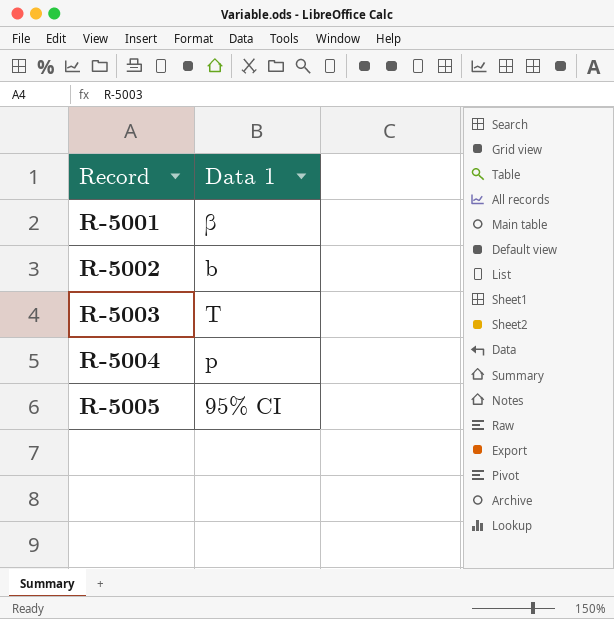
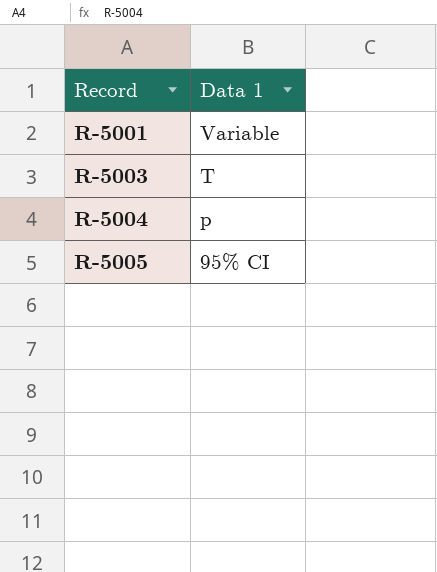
row R-5002: b -> none
R-5001 | Data 1: β -> Variable

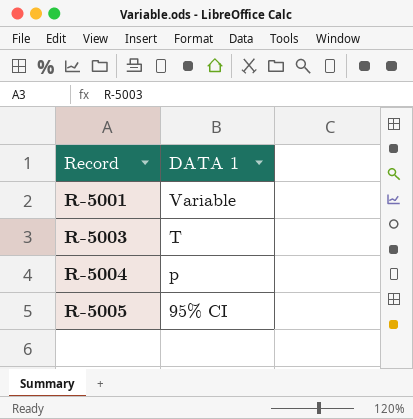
column name: Data 1 -> DATA 1

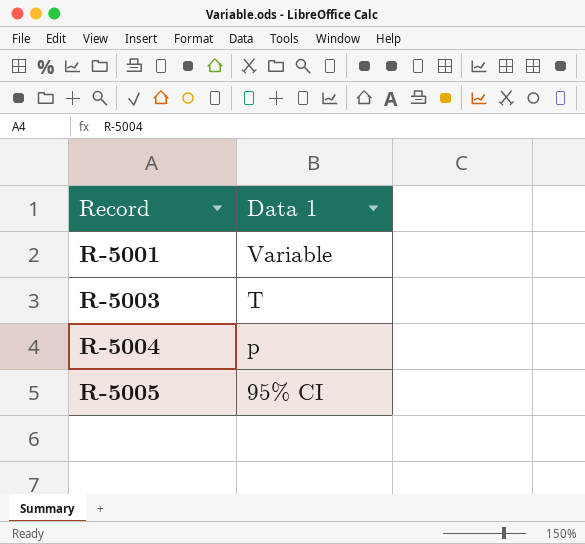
column name: DATA 1 -> Data 1

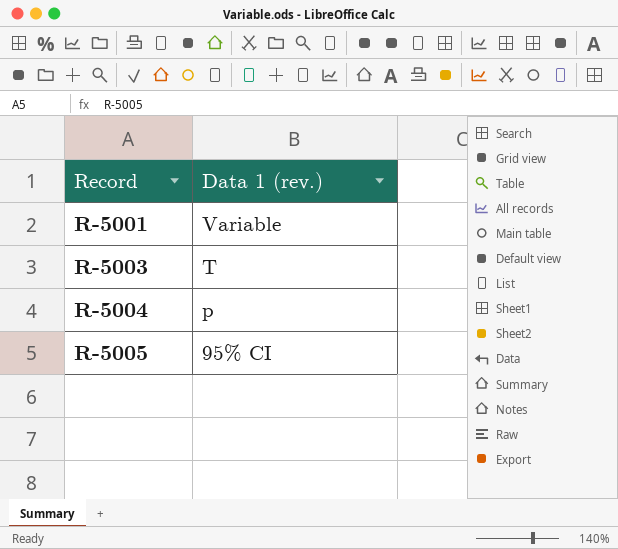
column name: Data 1 -> Data 1 (rev.)

